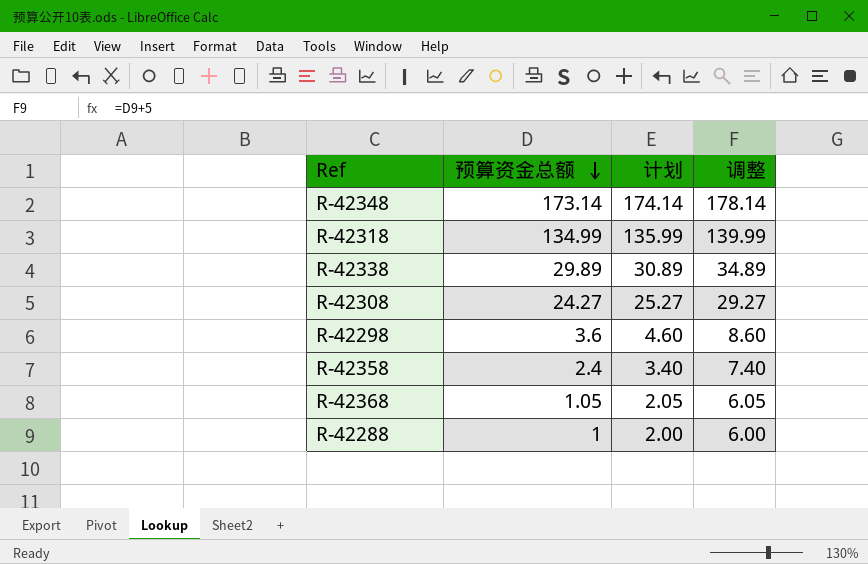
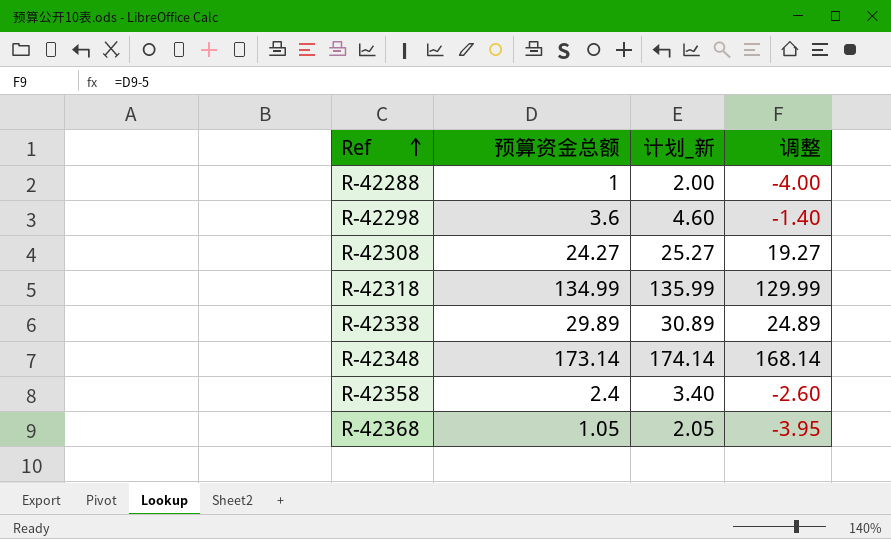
row order: 预算资金总额 descending -> Ref ascending
column name: 计划 -> 计划_新
column 调整 | formula: [预算资金总额] + 5 -> [预算资金总额] - 5

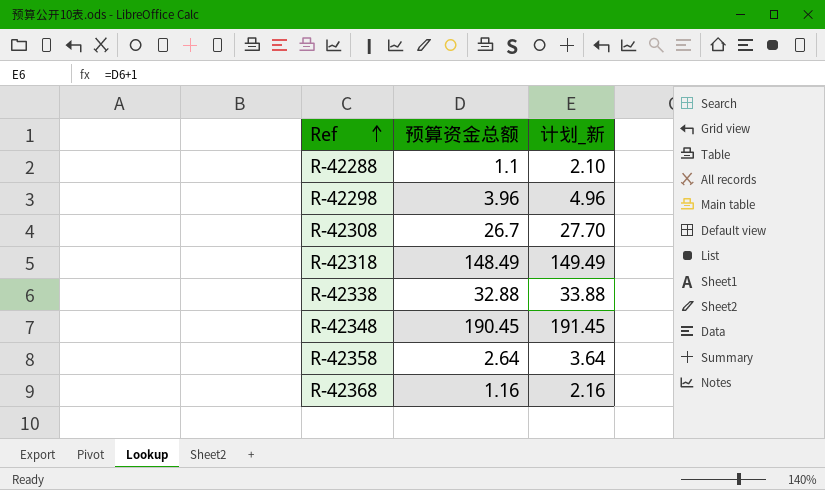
column 调整 | formula: [预算资金总额] - 5 -> none
R-42288 | 预算资金总额: 1 -> 1.1
R-42288 | 计划_新: 2.00 -> 2.10
R-42298 | 预算资金总额: 3.6 -> 3.96
R-42298 | 计划_新: 4.60 -> 4.96
R-42308 | 预算资金总额: 24.27 -> 26.7
R-42308 | 计划_新: 25.27 -> 27.70
R-42318 | 预算资金总额: 134.99 -> 148.49
R-42318 | 计划_新: 135.99 -> 149.49
R-42338 | 预算资金总额: 29.89 -> 32.88
R-42338 | 计划_新: 30.89 -> 33.88
R-42348 | 预算资金总额: 173.14 -> 190.45
R-42348 | 计划_新: 174.14 -> 191.45
R-42358 | 预算资金总额: 2.4 -> 2.64
R-42358 | 计划_新: 3.40 -> 3.64
R-42368 | 预算资金总额: 1.05 -> 1.16
R-42368 | 计划_新: 2.05 -> 2.16

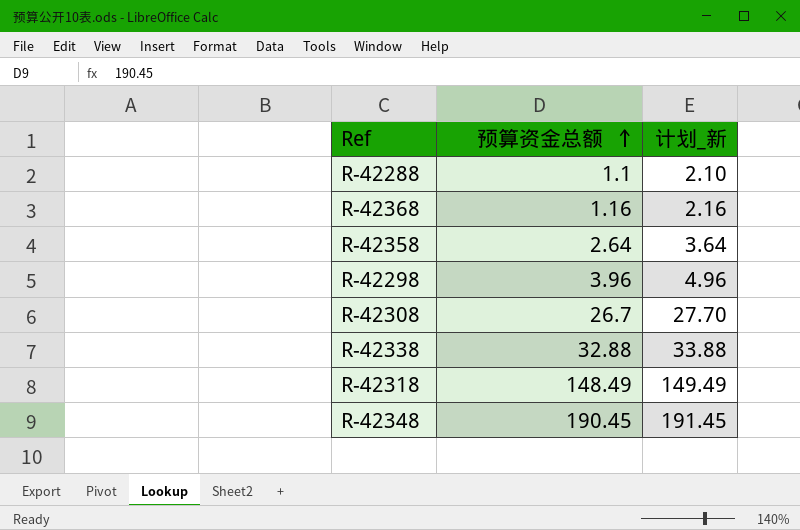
row order: Ref ascending -> 预算资金总额 ascending

